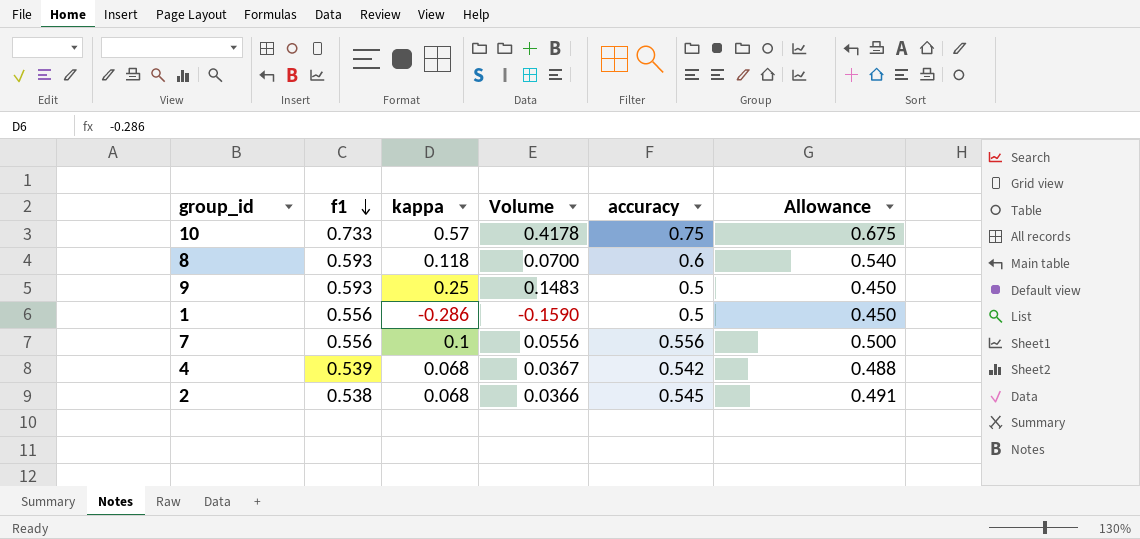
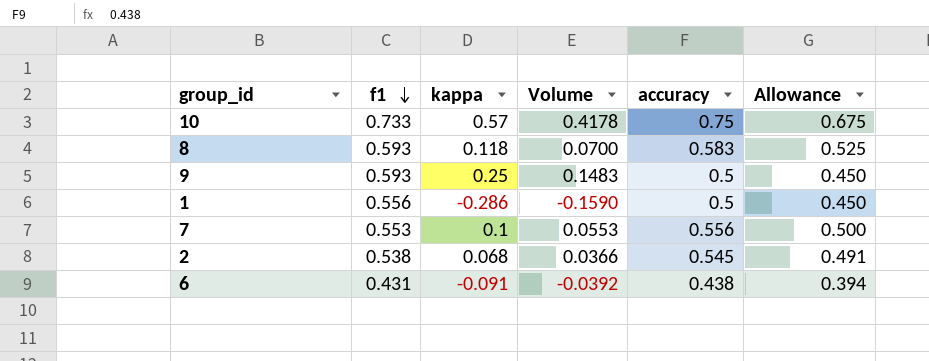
row 4: 0.539 | 0.068 | 0.0367 | 0.542 | 0.488 -> none
8 | accuracy: 0.6 -> 0.583
8 | Allowance: 0.540 -> 0.525
7 | f1: 0.556 -> 0.553
7 | Volume: 0.0556 -> 0.0553
row 6: none -> 0.431 | -0.091 | -0.0392 | 0.438 | 0.394

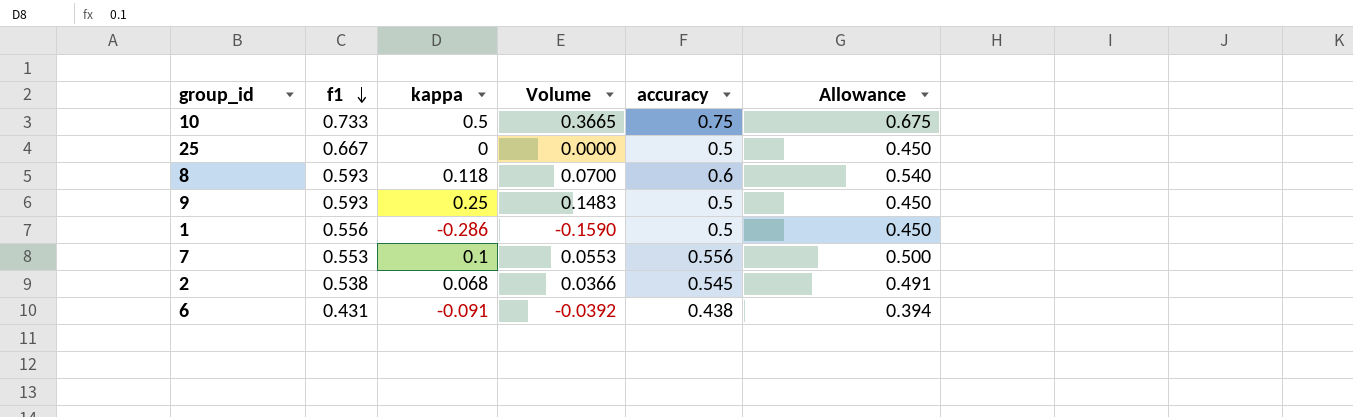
10 | kappa: 0.57 -> 0.5
10 | Volume: 0.4178 -> 0.3665
row 25: none -> 0.667 | 0 | 0.0000 | 0.5 | 0.450
8 | accuracy: 0.583 -> 0.6
8 | Allowance: 0.525 -> 0.540

